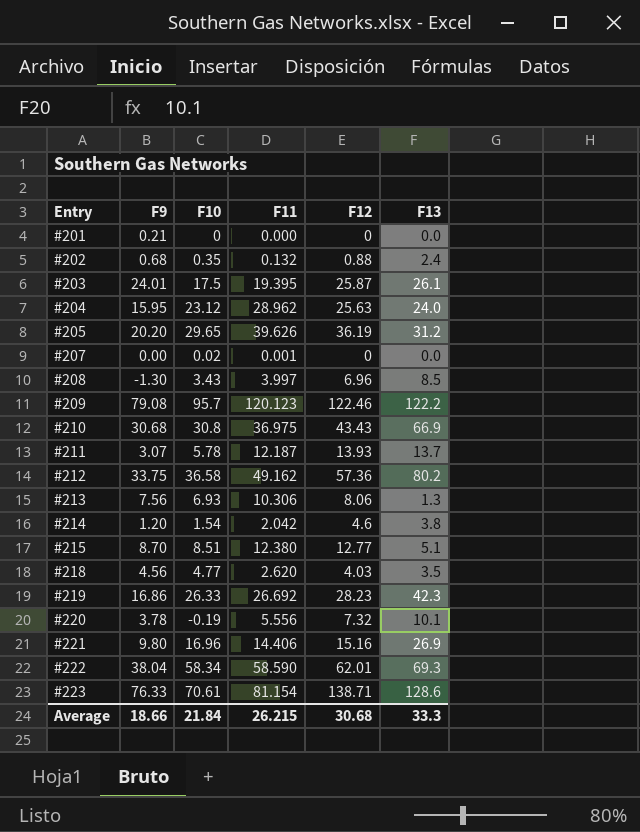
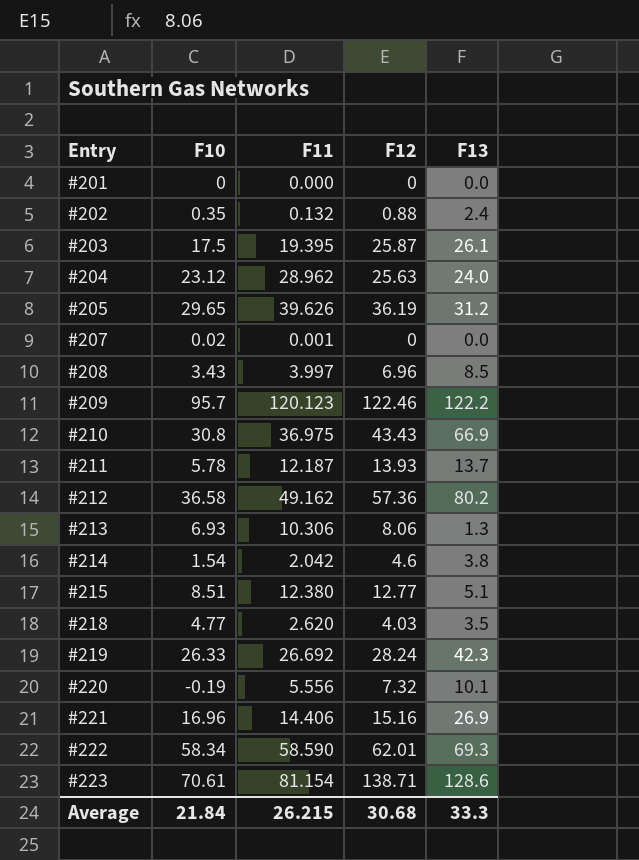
column F9 | position: 2 -> none
#219 | F12: 28.23 -> 28.24

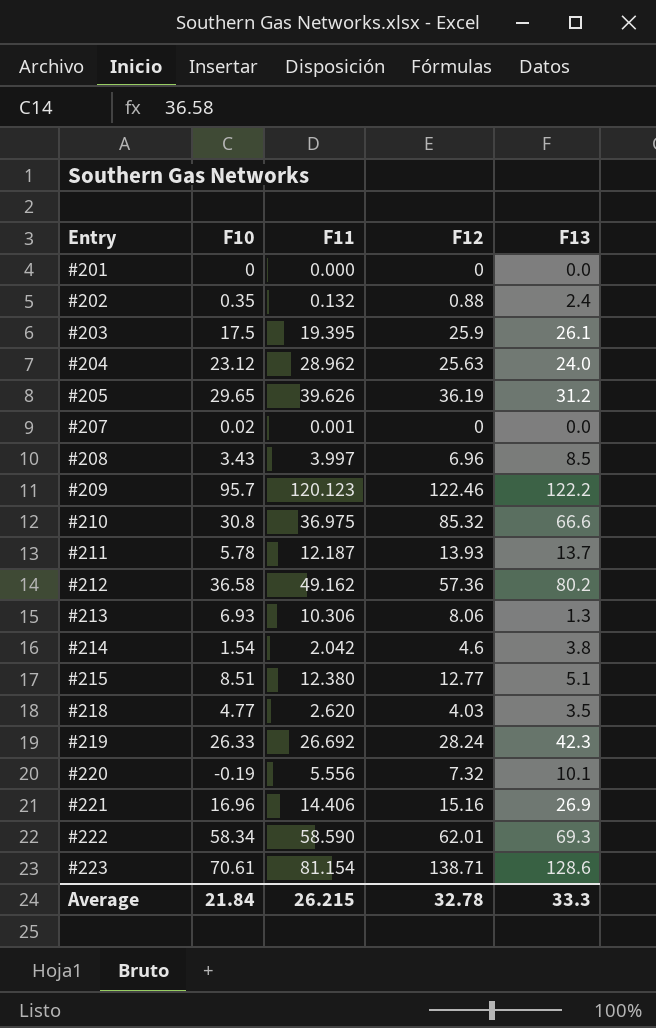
#203 | F12: 25.87 -> 25.9
#210 | F12: 43.43 -> 85.32
#210 | F13: 66.9 -> 66.6
Average | F12: 30.68 -> 32.78

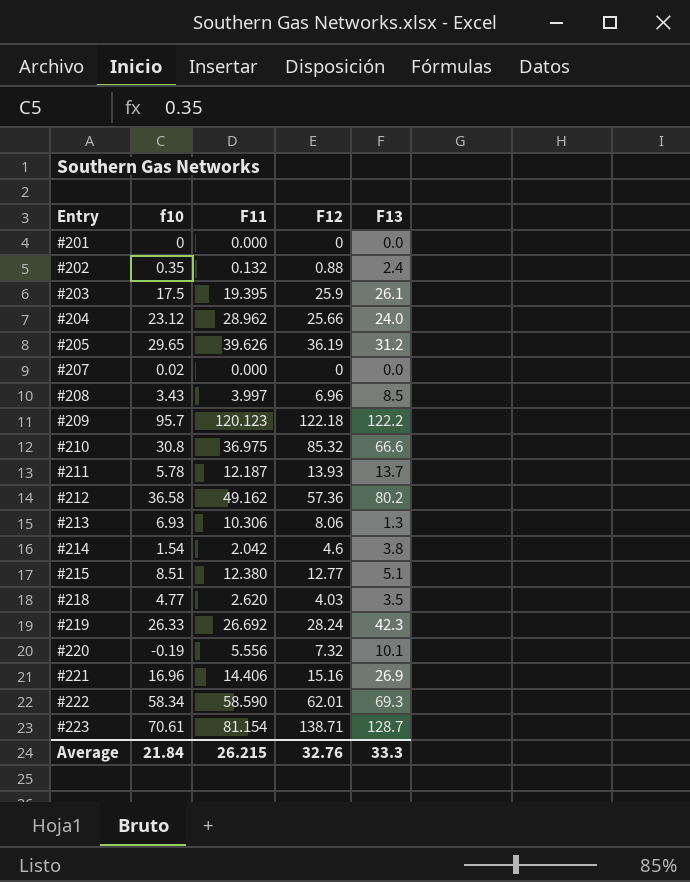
column name: F10 -> f10
#204 | F12: 25.63 -> 25.66
#207 | F11: 0.001 -> 0.000
#209 | F12: 122.46 -> 122.18
#223 | F13: 128.6 -> 128.7
Average | F12: 32.78 -> 32.76

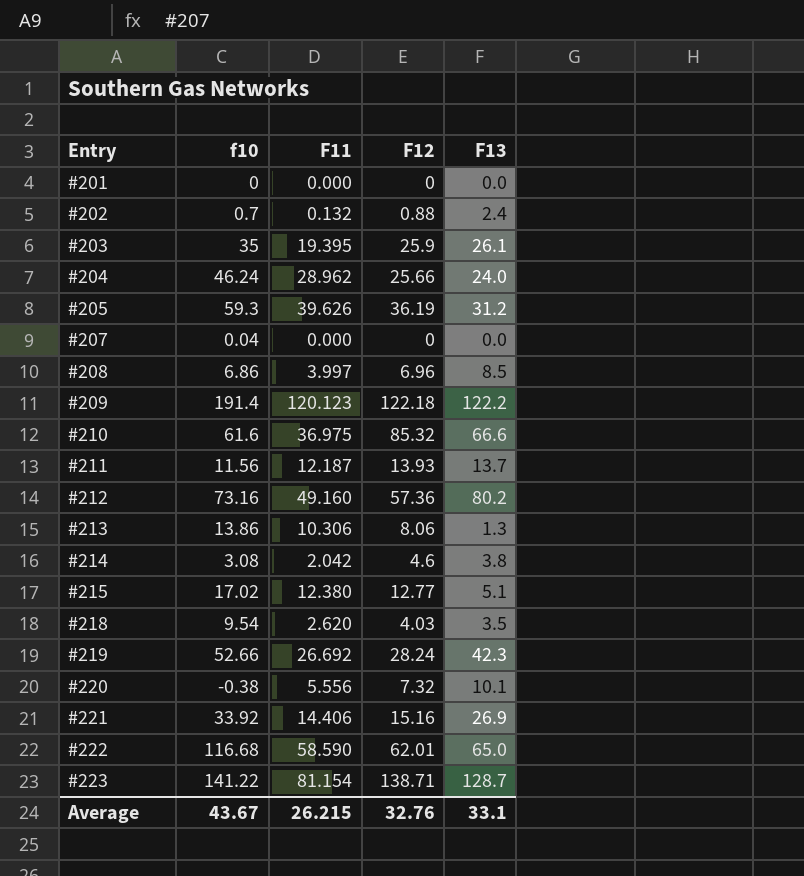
#202 | f10: 0.35 -> 0.7
#203 | f10: 17.5 -> 35
#204 | f10: 23.12 -> 46.24
#205 | f10: 29.65 -> 59.3
#207 | f10: 0.02 -> 0.04
#208 | f10: 3.43 -> 6.86
#209 | f10: 95.7 -> 191.4
#210 | f10: 30.8 -> 61.6
#211 | f10: 5.78 -> 11.56
#212 | f10: 36.58 -> 73.16
#212 | F11: 49.162 -> 49.160
#213 | f10: 6.93 -> 13.86
#214 | f10: 1.54 -> 3.08
#215 | f10: 8.51 -> 17.02
#218 | f10: 4.77 -> 9.54
#219 | f10: 26.33 -> 52.66
#220 | f10: -0.19 -> -0.38
#221 | f10: 16.96 -> 33.92
#222 | f10: 58.34 -> 116.68
#222 | F13: 69.3 -> 65.0
#223 | f10: 70.61 -> 141.22
Average | f10: 21.84 -> 43.67
Average | F13: 33.3 -> 33.1

